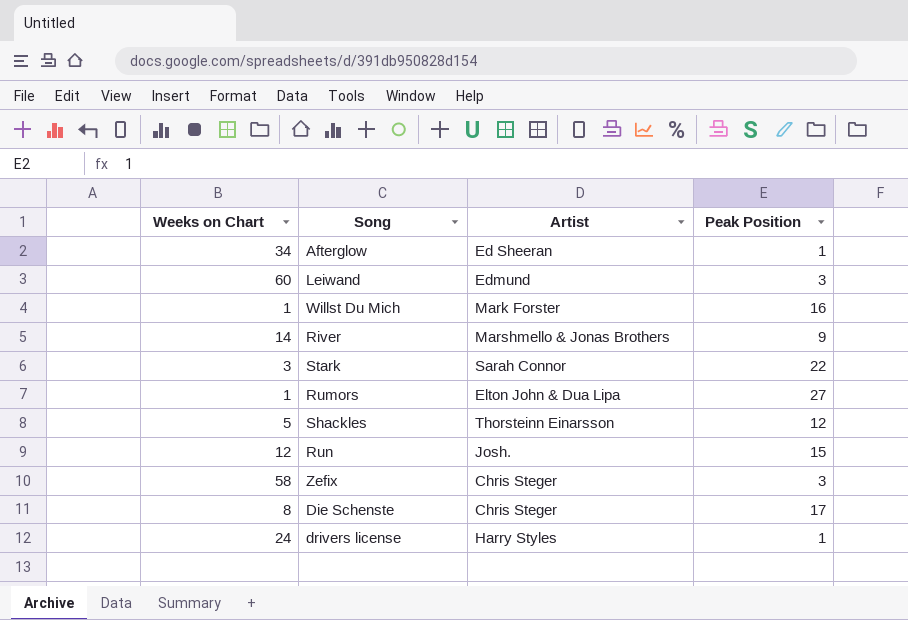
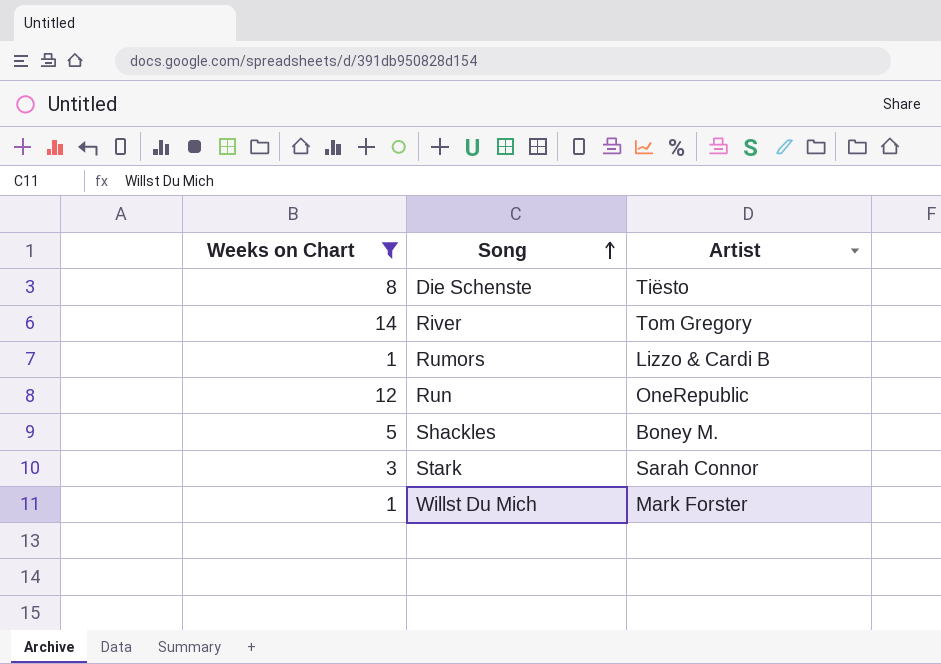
filter: none -> Weeks on Chart <= 14
row order: none -> Song ascending
column Peak Position | position: 4 -> none
Die Schenste | Artist: Chris Steger -> Tiësto
River | Artist: Marshmello & Jonas Brothers -> Tom Gregory
Rumors | Artist: Elton John & Dua Lipa -> Lizzo & Cardi B
Run | Artist: Josh. -> OneRepublic
Shackles | Artist: Thorsteinn Einarsson -> Boney M.

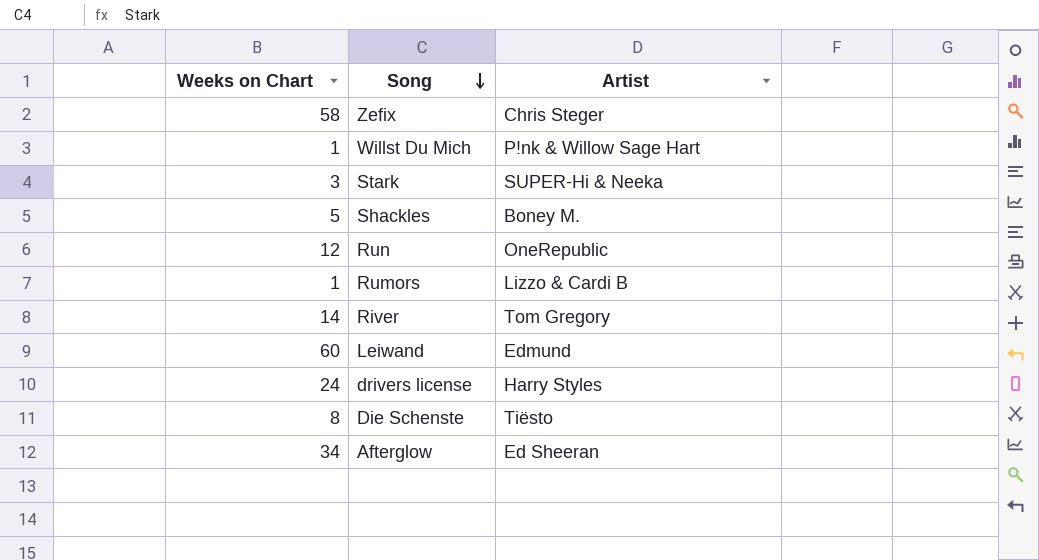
filter: Weeks on Chart <= 14 -> none
row order: Song ascending -> Song descending
Willst Du Mich | Artist: Mark Forster -> P!nk & Willow Sage Hart
Stark | Artist: Sarah Connor -> SUPER-Hi & Neeka

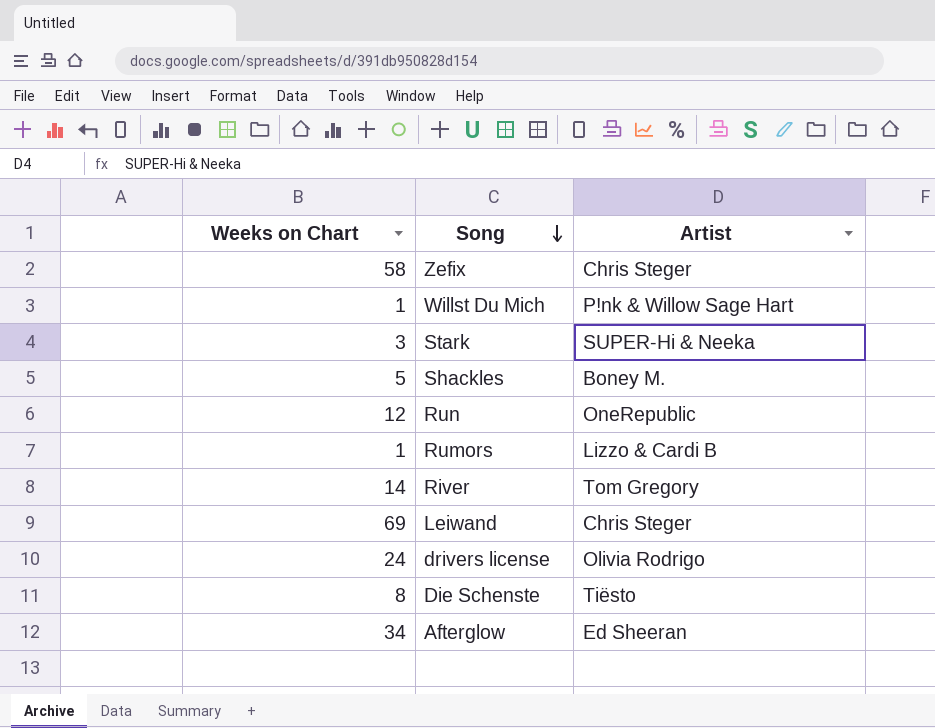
Leiwand | Weeks on Chart: 60 -> 69
Leiwand | Artist: Edmund -> Chris Steger
drivers license | Artist: Harry Styles -> Olivia Rodrigo

